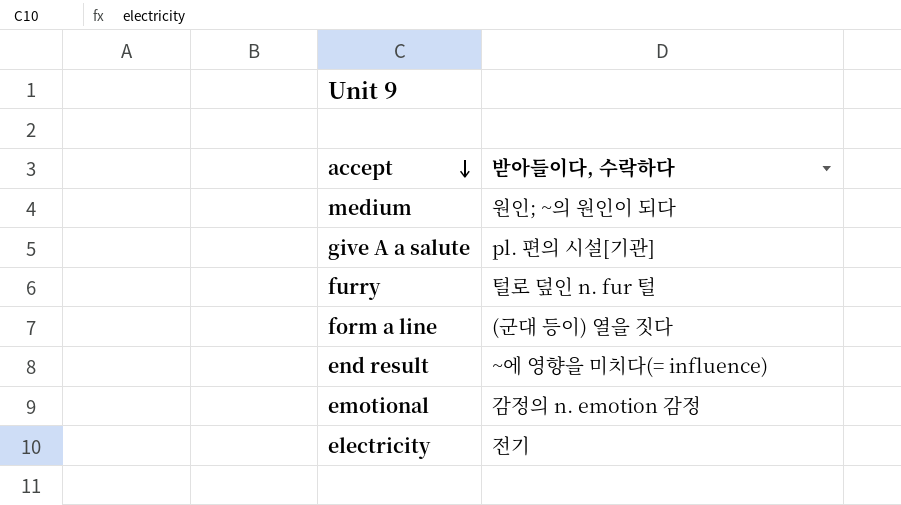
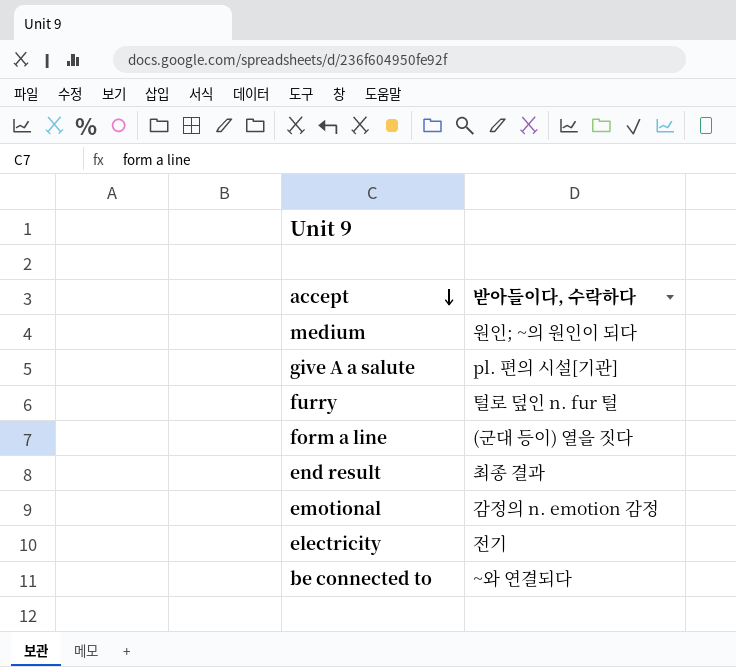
end result | 받아들이다, 수락하다: ~에 영향을 미치다(= influence) -> 최종 결과
row be connected to: none -> ~와 연결되다

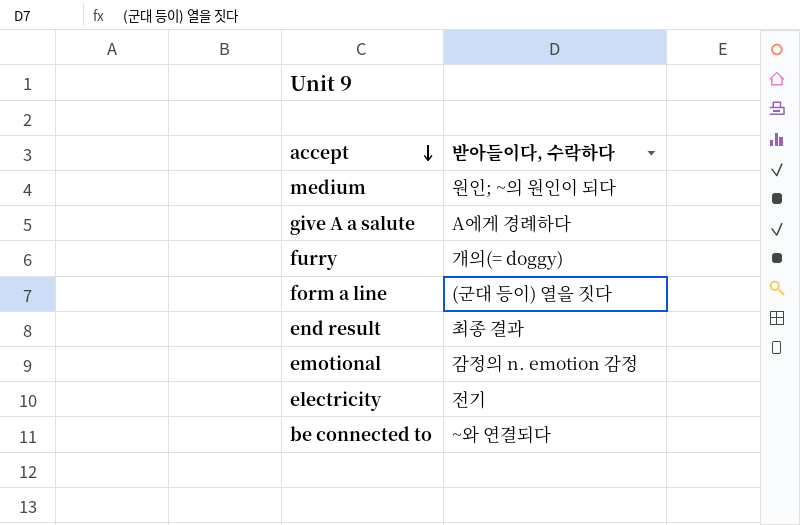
give A a salute | 받아들이다, 수락하다: pl. 편의 시설[기관] -> A에게 경례하다
furry | 받아들이다, 수락하다: 털로 덮인 n. fur 털 -> 개의(= doggy)

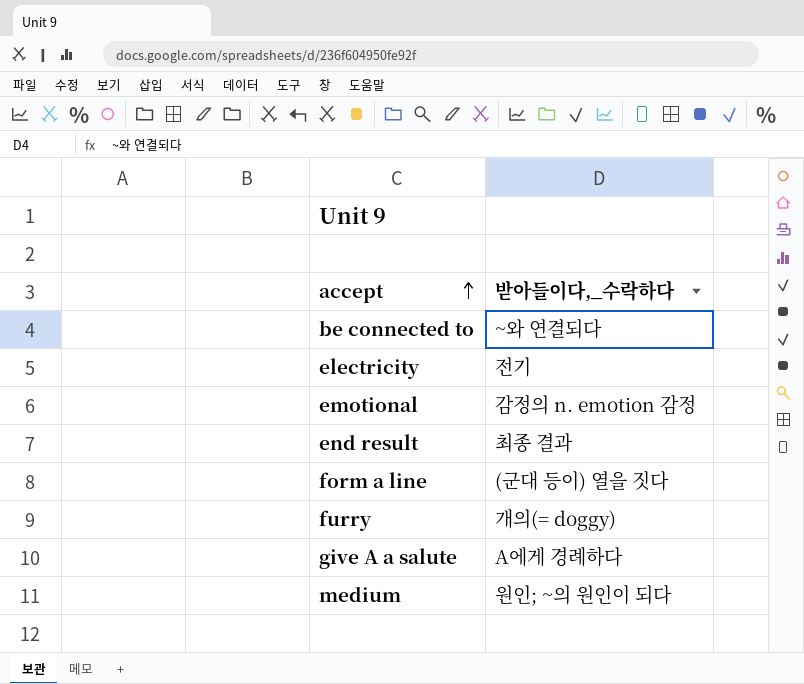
row order: accept descending -> accept ascending
column name: 받아들이다, 수락하다 -> 받아들이다,_수락하다

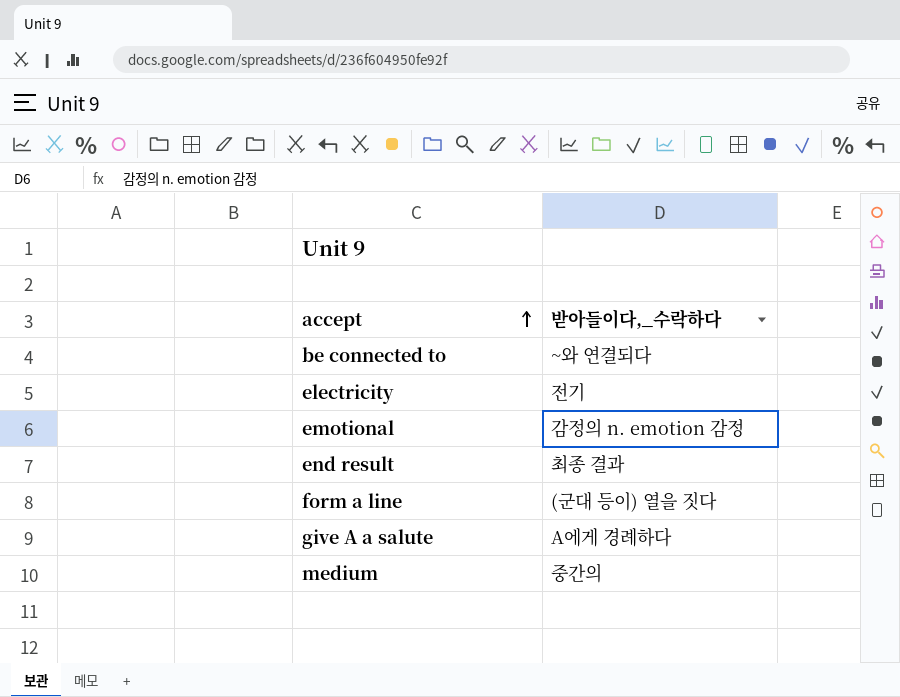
row furry: 개의(= doggy) -> none
medium | 받아들이다,_수락하다: 원인; ~의 원인이 되다 -> 중간의

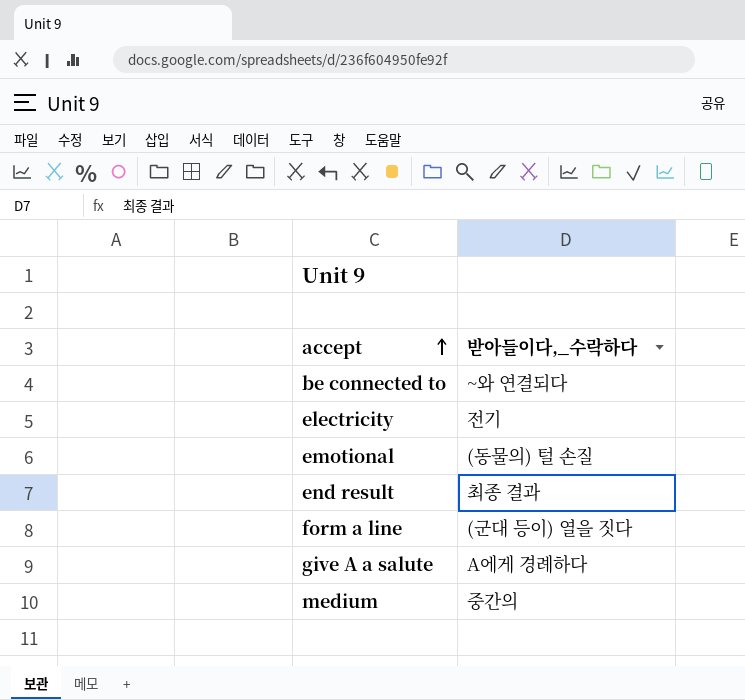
emotional | 받아들이다,_수락하다: 감정의 n. emotion 감정 -> (동물의) 털 손질

